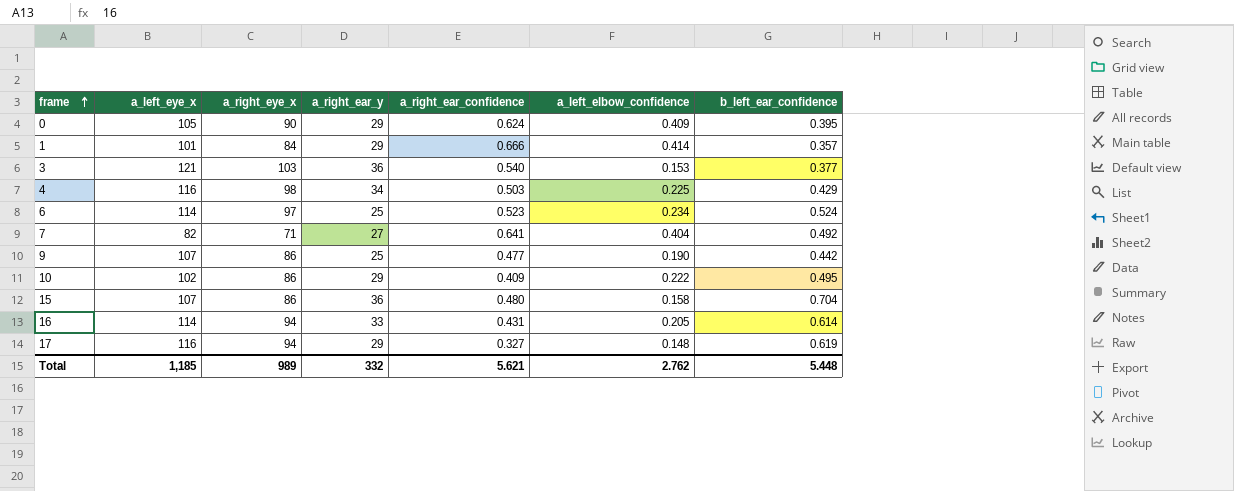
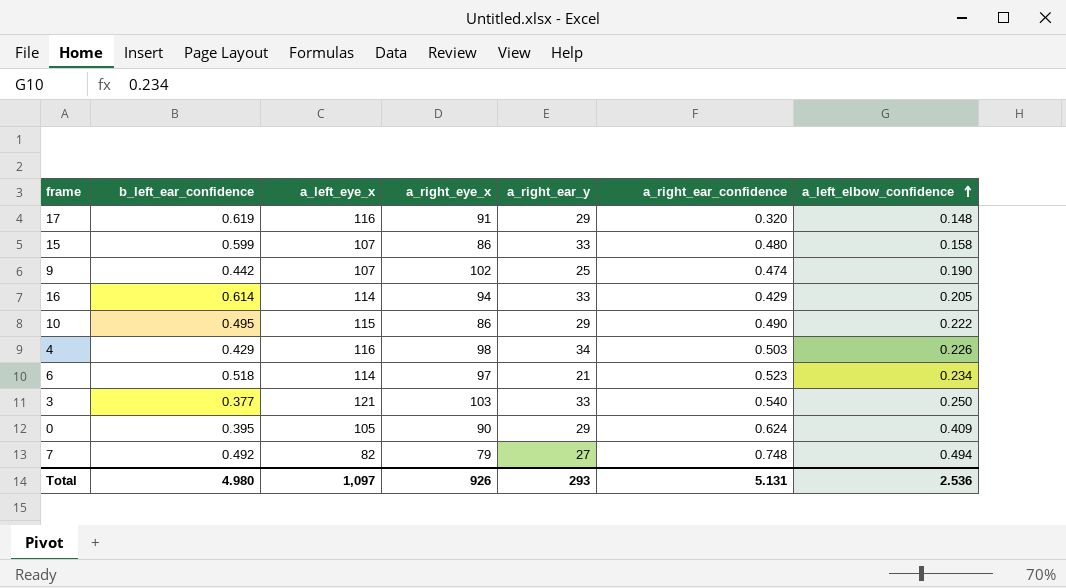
row order: frame ascending -> a_left_elbow_confidence ascending
column b_left_ear_confidence | position: 7 -> 2
row 1: 101 | 84 | 29 | 0.666 | 0.414 | 0.357 -> none
17 | a_right_eye_x: 94 -> 91
17 | a_right_ear_confidence: 0.327 -> 0.320
15 | b_left_ear_confidence: 0.704 -> 0.599
15 | a_right_ear_y: 36 -> 33
9 | a_right_eye_x: 86 -> 102
9 | a_right_ear_confidence: 0.477 -> 0.474
16 | a_right_ear_confidence: 0.431 -> 0.429
10 | a_left_eye_x: 102 -> 115
10 | a_right_ear_confidence: 0.409 -> 0.490
4 | a_left_elbow_confidence: 0.225 -> 0.226
6 | b_left_ear_confidence: 0.524 -> 0.518
6 | a_right_ear_y: 25 -> 21
3 | a_right_ear_y: 36 -> 33
3 | a_left_elbow_confidence: 0.153 -> 0.250
7 | a_right_eye_x: 71 -> 79
7 | a_right_ear_confidence: 0.641 -> 0.748
7 | a_left_elbow_confidence: 0.404 -> 0.494
Total | b_left_ear_confidence: 5.448 -> 4.980
Total | a_left_eye_x: 1,185 -> 1,097
Total | a_right_eye_x: 989 -> 926
Total | a_right_ear_y: 332 -> 293
Total | a_right_ear_confidence: 5.621 -> 5.131
Total | a_left_elbow_confidence: 2.762 -> 2.536

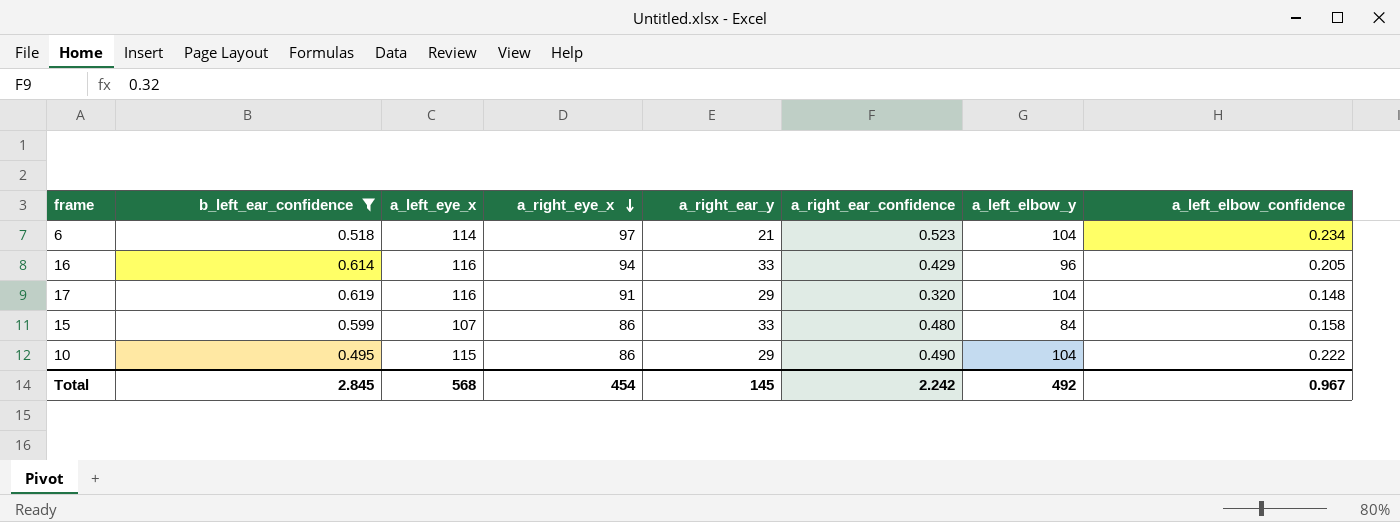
filter: none -> b_left_ear_confidence >= 0.495
row order: a_left_elbow_confidence ascending -> a_right_eye_x descending
column a_left_elbow_y | position: none -> 7
16 | a_left_eye_x: 114 -> 116
Total | b_left_ear_confidence: 4.980 -> 2.845
Total | a_left_eye_x: 1,097 -> 568
Total | a_right_eye_x: 926 -> 454
Total | a_right_ear_y: 293 -> 145
Total | a_right_ear_confidence: 5.131 -> 2.242
Total | a_left_elbow_confidence: 2.536 -> 0.967

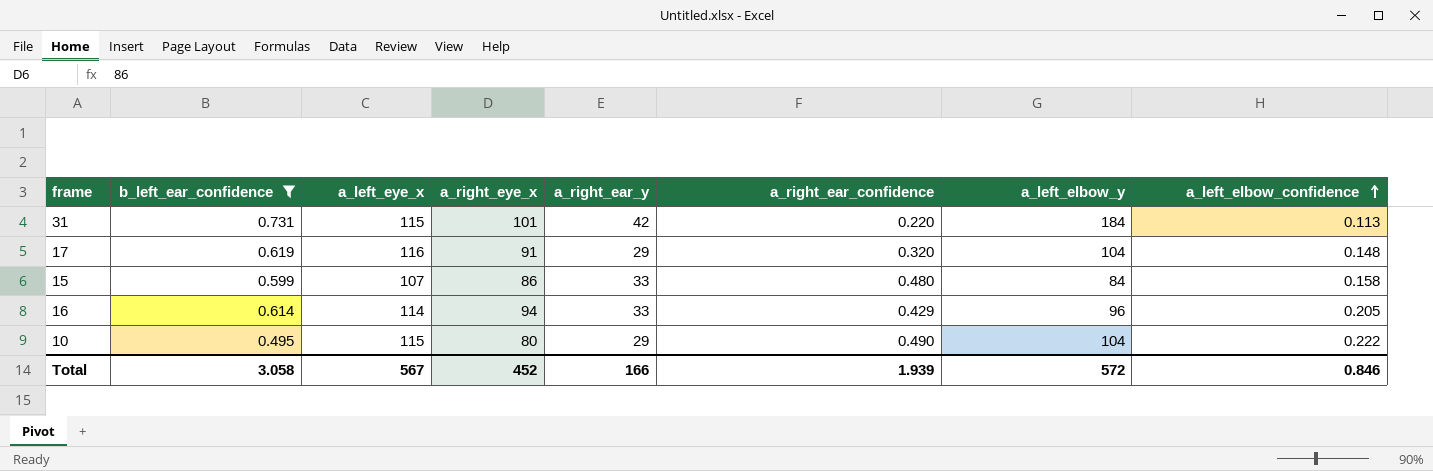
row order: a_right_eye_x descending -> a_left_elbow_confidence ascending
row 6: 0.518 | 114 | 97 | 21 | 0.523 | 104 | 0.234 -> none
row 31: none -> 0.731 | 115 | 101 | 42 | 0.220 | 184 | 0.113
16 | a_left_eye_x: 116 -> 114
10 | a_right_eye_x: 86 -> 80
Total | b_left_ear_confidence: 2.845 -> 3.058
Total | a_left_eye_x: 568 -> 567
Total | a_right_eye_x: 454 -> 452
Total | a_right_ear_y: 145 -> 166
Total | a_right_ear_confidence: 2.242 -> 1.939
Total | a_left_elbow_y: 492 -> 572
Total | a_left_elbow_confidence: 0.967 -> 0.846

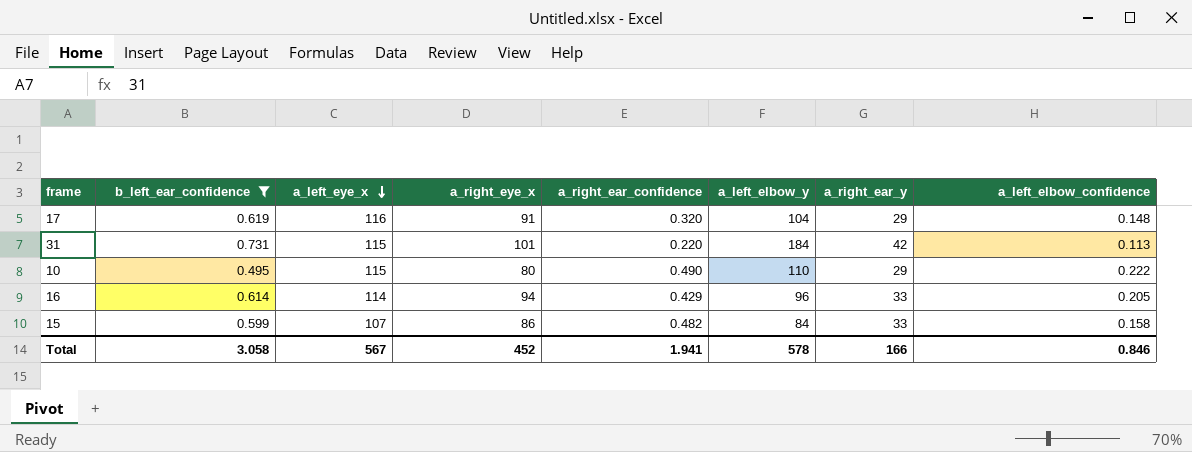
row order: a_left_elbow_confidence ascending -> a_left_eye_x descending
column a_right_ear_y | position: 5 -> 7
10 | a_left_elbow_y: 104 -> 110
15 | a_right_ear_confidence: 0.480 -> 0.482
Total | a_right_ear_confidence: 1.939 -> 1.941
Total | a_left_elbow_y: 572 -> 578

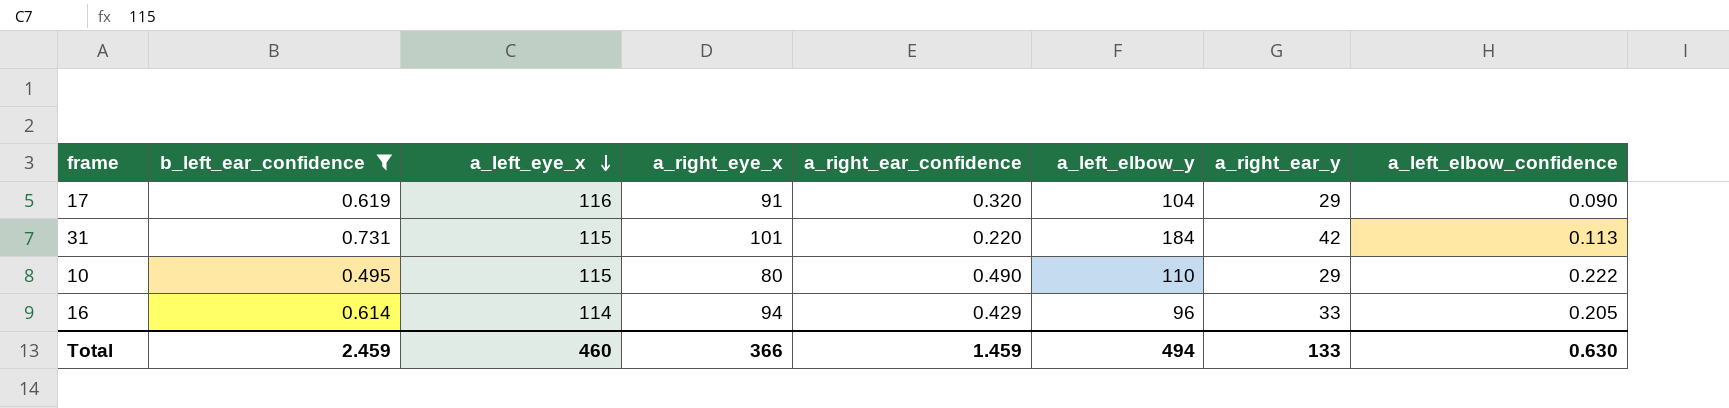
row 15: 0.599 | 107 | 86 | 0.482 | 84 | 33 | 0.158 -> none
17 | a_left_elbow_confidence: 0.148 -> 0.090
Total | b_left_ear_confidence: 3.058 -> 2.459
Total | a_left_eye_x: 567 -> 460
Total | a_right_eye_x: 452 -> 366
Total | a_right_ear_confidence: 1.941 -> 1.459
Total | a_left_elbow_y: 578 -> 494
Total | a_right_ear_y: 166 -> 133
Total | a_left_elbow_confidence: 0.846 -> 0.630

